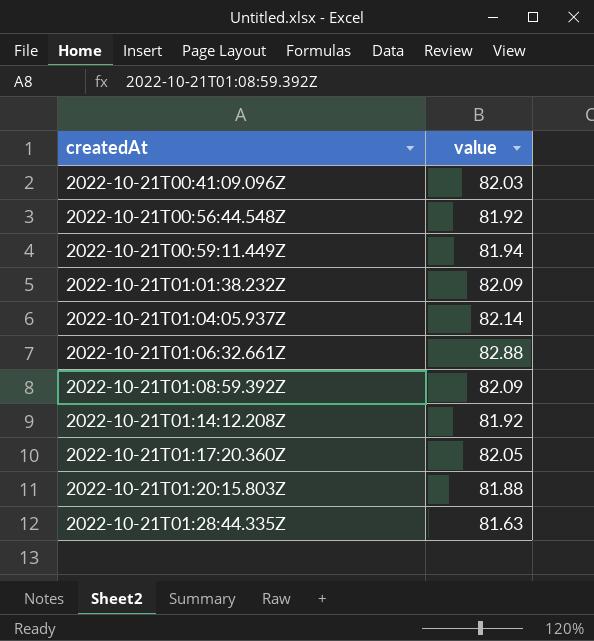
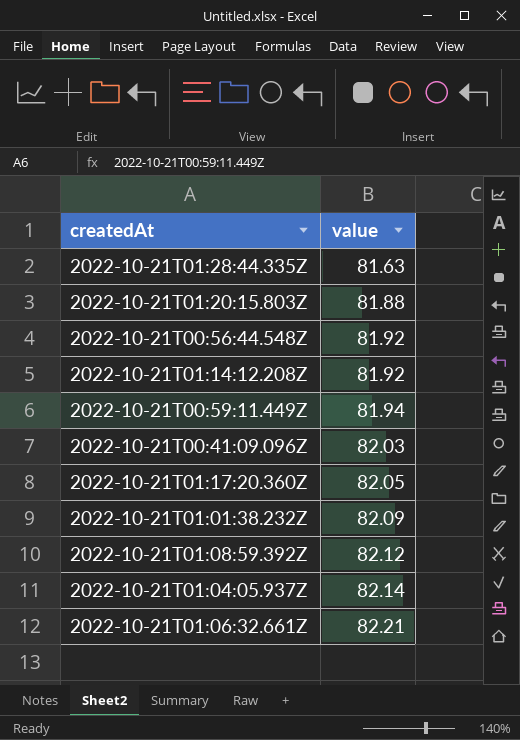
row order: createdAt ascending -> value ascending
2022-10-21T01:08:59.392Z | value: 82.09 -> 82.12
2022-10-21T01:06:32.661Z | value: 82.88 -> 82.21

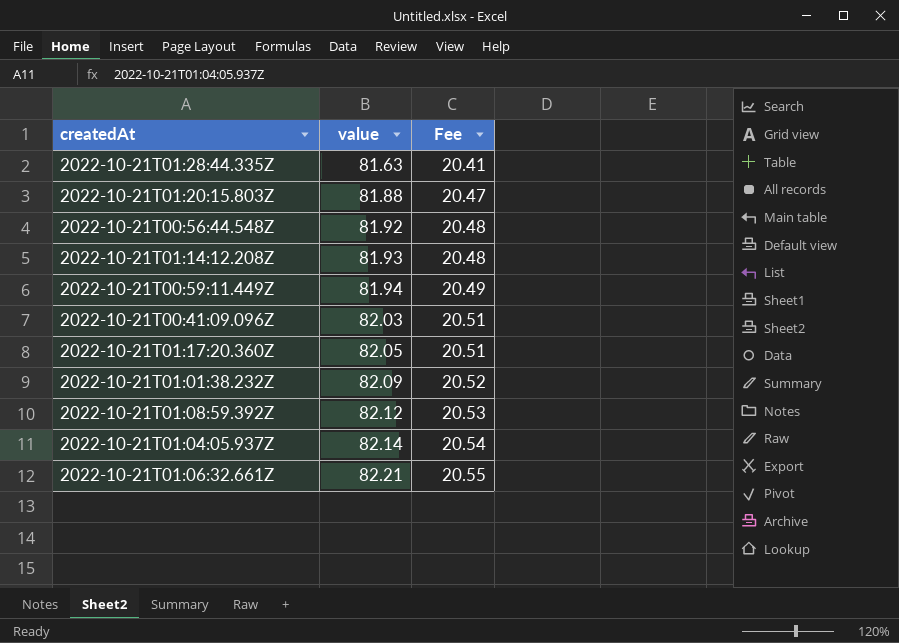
column Fee | formula: none -> [value] * 0.25
2022-10-21T01:14:12.208Z | value: 81.92 -> 81.93

